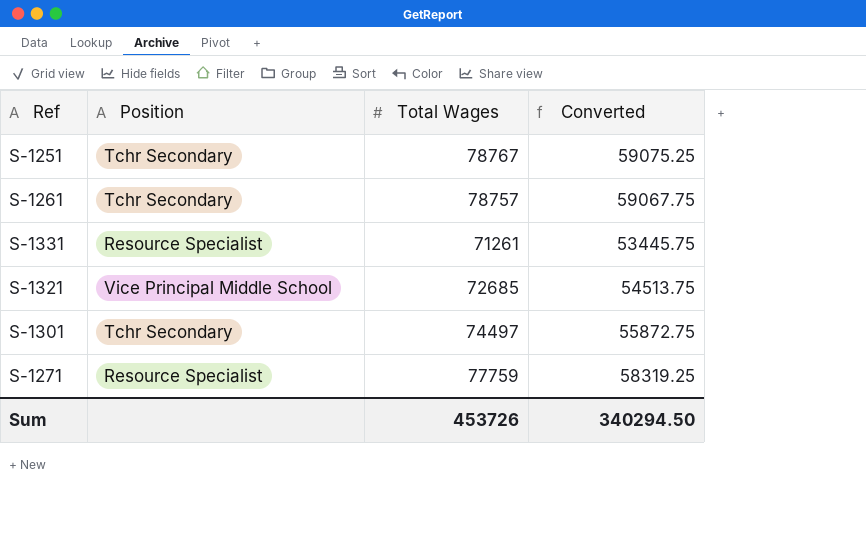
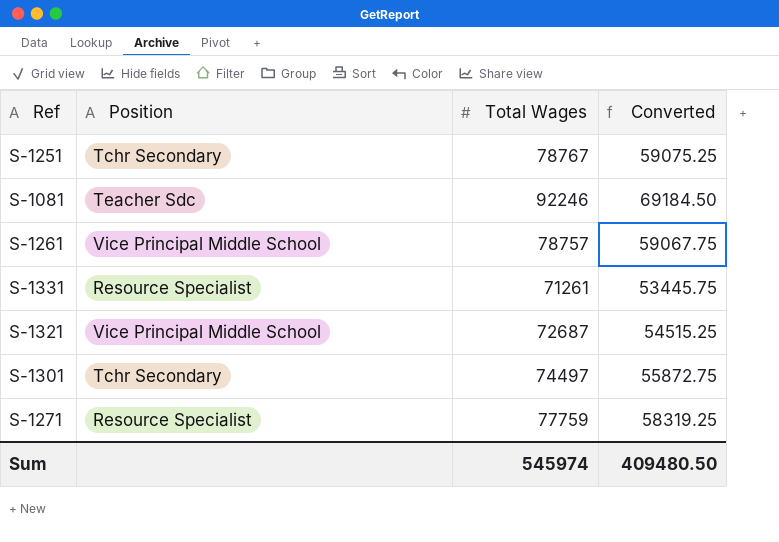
row S-1081: none -> Teacher Sdc | 92246 | 69184.50
S-1261 | Position: Tchr Secondary -> Vice Principal Middle School
S-1321 | Total Wages: 72685 -> 72687
S-1321 | Converted: 54513.75 -> 54515.25
Sum | Total Wages: 453726 -> 545974
Sum | Converted: 340294.50 -> 409480.50

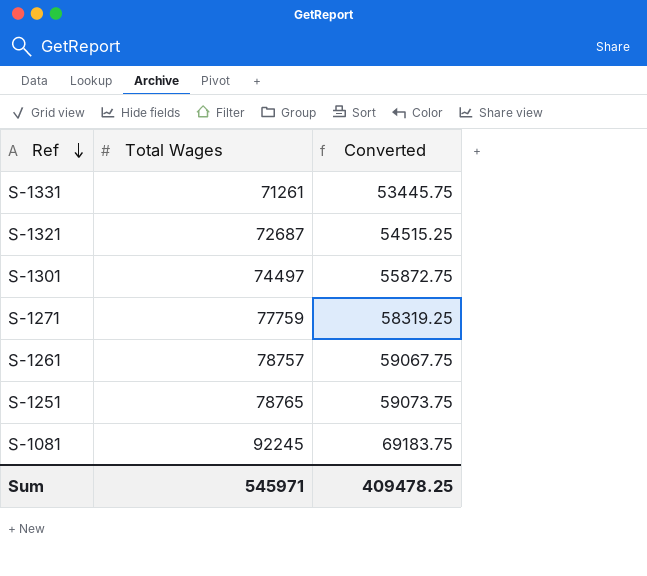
row order: none -> Ref descending
column Position | position: 2 -> none
S-1251 | Total Wages: 78767 -> 78765
S-1251 | Converted: 59075.25 -> 59073.75
S-1081 | Total Wages: 92246 -> 92245
S-1081 | Converted: 69184.50 -> 69183.75
Sum | Total Wages: 545974 -> 545971
Sum | Converted: 409480.50 -> 409478.25

